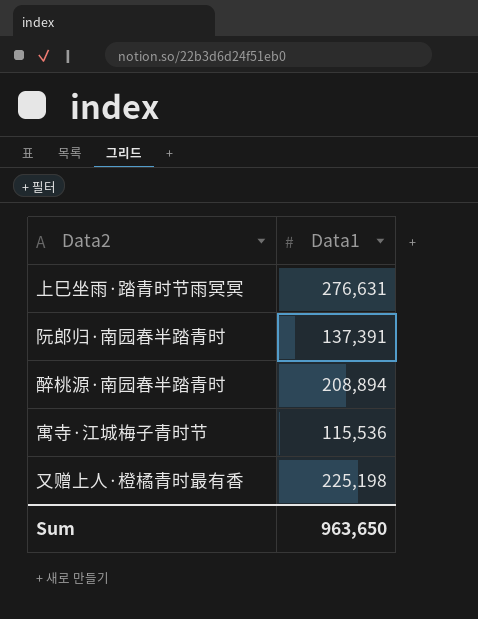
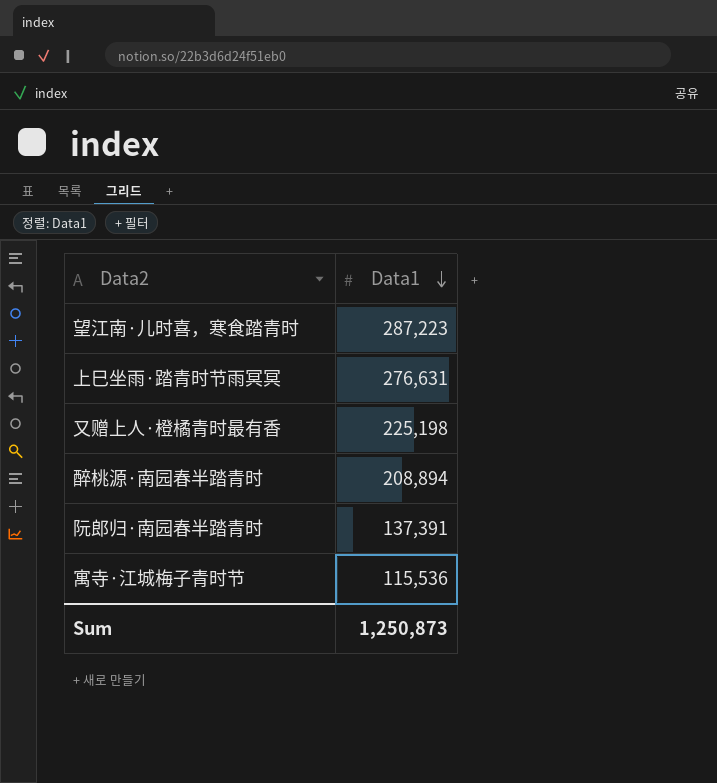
row order: none -> Data1 descending
row 望江南·儿时喜，寒食踏青时: none -> 287,223
Sum | Data1: 963,650 -> 1,250,873

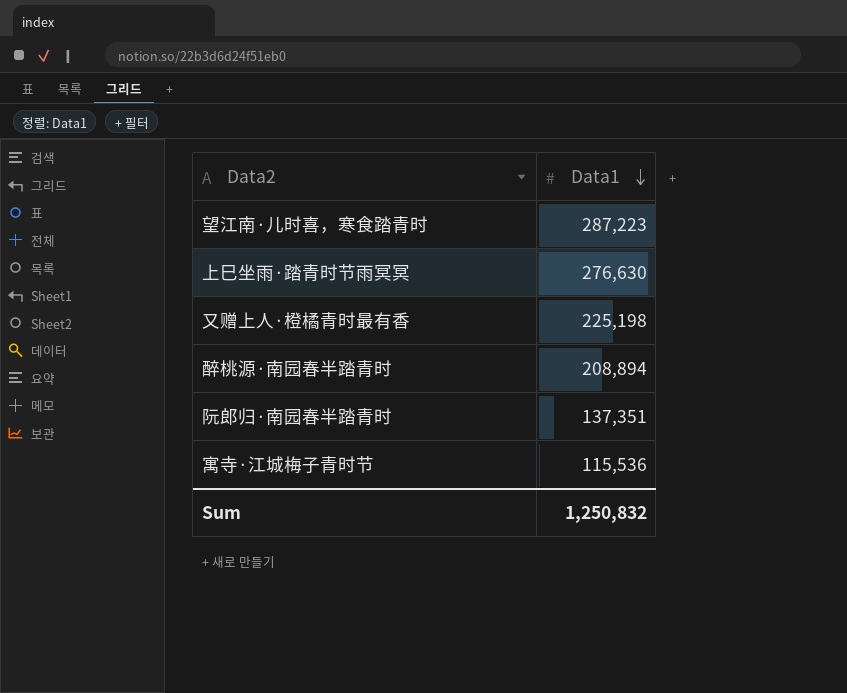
上巳坐雨·踏青时节雨冥冥 | Data1: 276,631 -> 276,630
阮郎归·南园春半踏青时 | Data1: 137,391 -> 137,351
Sum | Data1: 1,250,873 -> 1,250,832

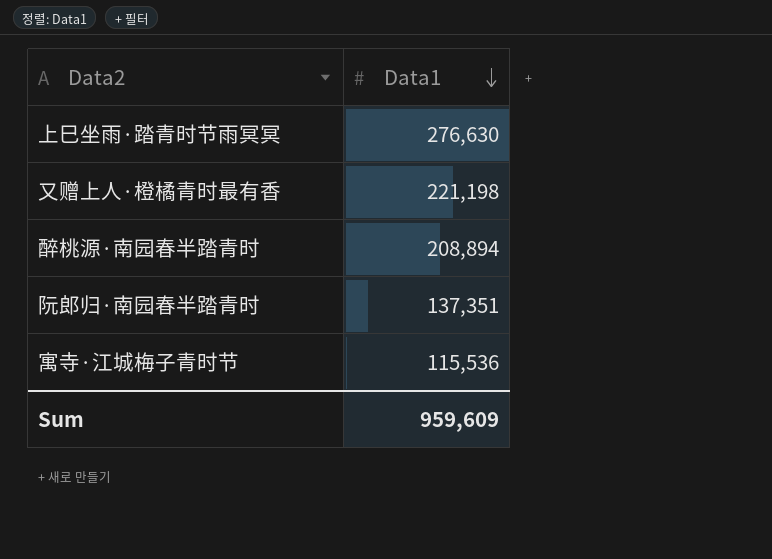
row 望江南·儿时喜，寒食踏青时: 287,223 -> none
又赠上人·橙橘青时最有香 | Data1: 225,198 -> 221,198
Sum | Data1: 1,250,832 -> 959,609

